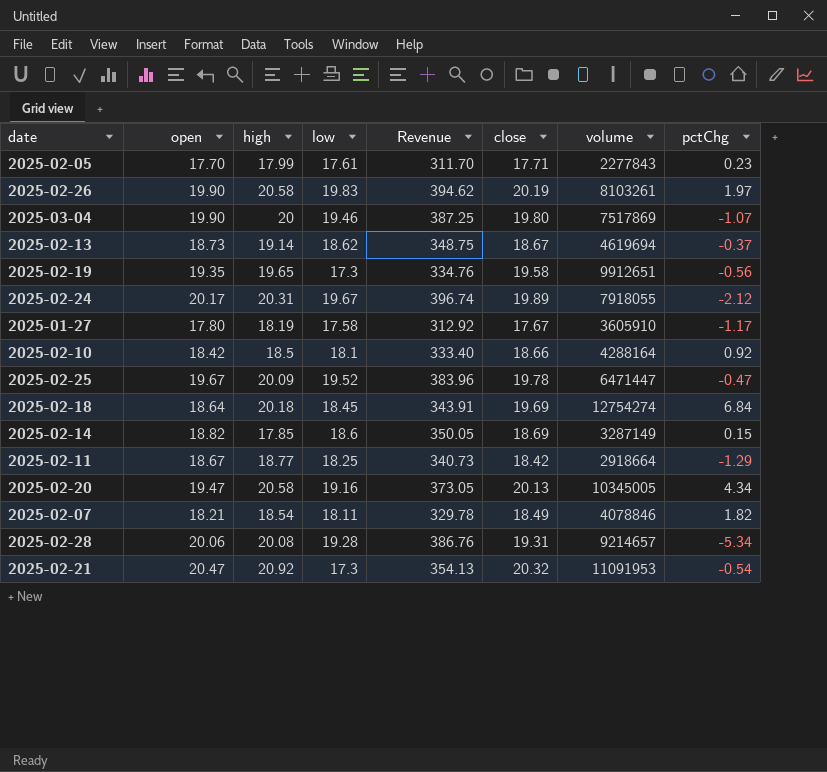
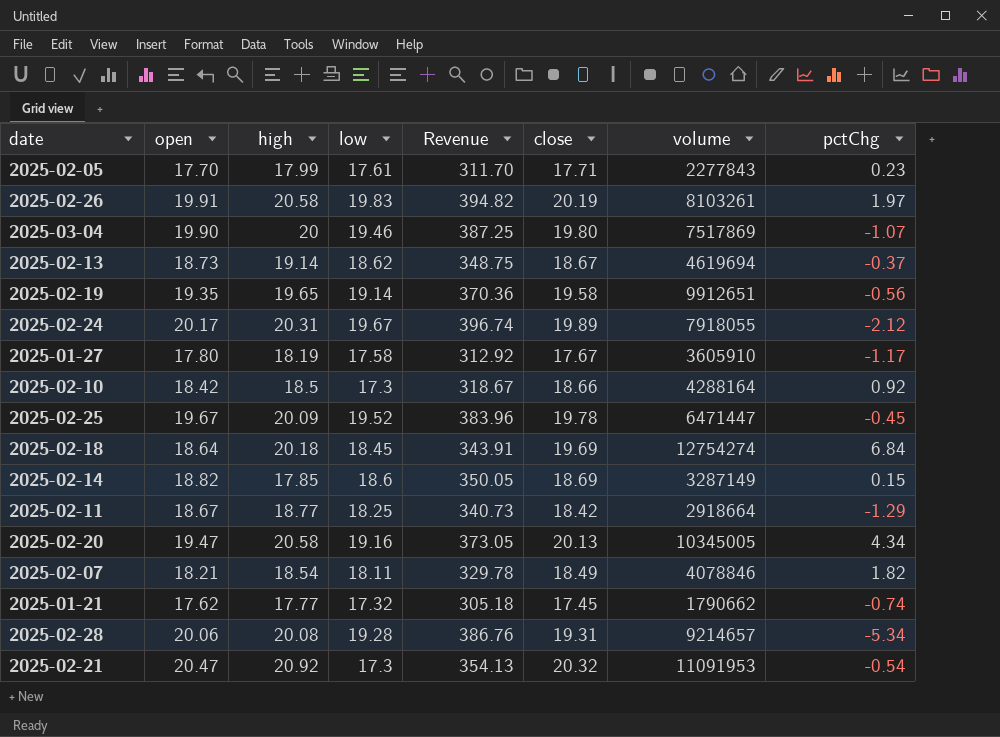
2025-02-26 | open: 19.90 -> 19.91
2025-02-26 | Revenue: 394.62 -> 394.82
2025-02-19 | low: 17.3 -> 19.14
2025-02-19 | Revenue: 334.76 -> 370.36
2025-02-10 | low: 18.1 -> 17.3
2025-02-10 | Revenue: 333.40 -> 318.67
2025-02-25 | pctChg: -0.47 -> -0.45
row 2025-01-21: none -> 17.62 | 17.77 | 17.32 | 305.18 | 17.45 | 1790662 | -0.74

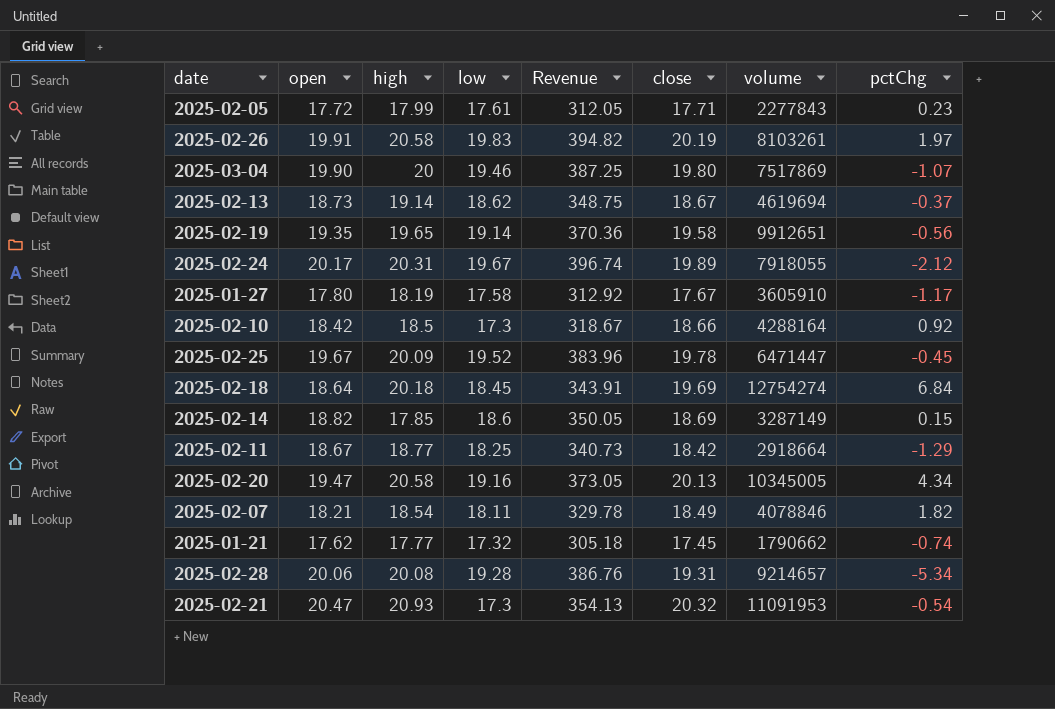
2025-02-05 | open: 17.70 -> 17.72
2025-02-05 | Revenue: 311.70 -> 312.05
2025-02-21 | high: 20.92 -> 20.93

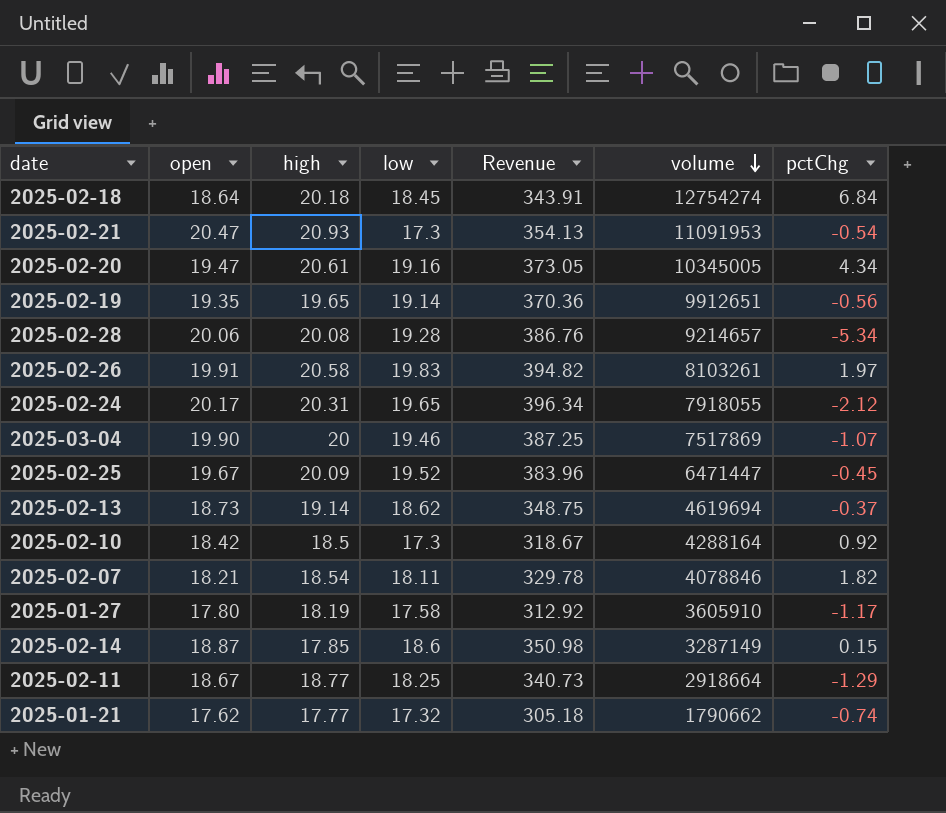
row order: none -> volume descending
column close | position: 6 -> none
row 2025-02-05: 17.72 | 17.99 | 17.61 | 312.05 | 17.71 | 2277843 | 0.23 -> none
2025-02-20 | high: 20.58 -> 20.61
2025-02-24 | low: 19.67 -> 19.65
2025-02-24 | Revenue: 396.74 -> 396.34
2025-02-14 | open: 18.82 -> 18.87
2025-02-14 | Revenue: 350.05 -> 350.98

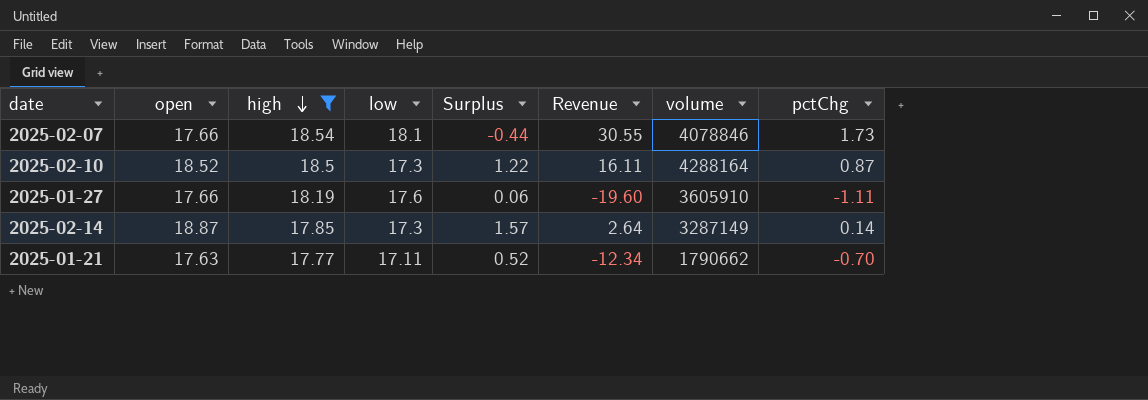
filter: none -> high <= 18.54
row order: volume descending -> high descending
column Surplus | formula: none -> [open] - [low]
column Revenue | formula: [open] * [low] -> [open] * [pctChg]
2025-02-07 | open: 18.21 -> 17.66
2025-02-07 | low: 18.11 -> 18.1
2025-02-07 | pctChg: 1.82 -> 1.73
2025-02-10 | open: 18.42 -> 18.52
2025-02-10 | pctChg: 0.92 -> 0.87
2025-01-27 | open: 17.80 -> 17.66
2025-01-27 | low: 17.58 -> 17.6
2025-01-27 | pctChg: -1.17 -> -1.11
2025-02-14 | low: 18.6 -> 17.3
2025-02-14 | pctChg: 0.15 -> 0.14
2025-01-21 | open: 17.62 -> 17.63
2025-01-21 | low: 17.32 -> 17.11
2025-01-21 | pctChg: -0.74 -> -0.70

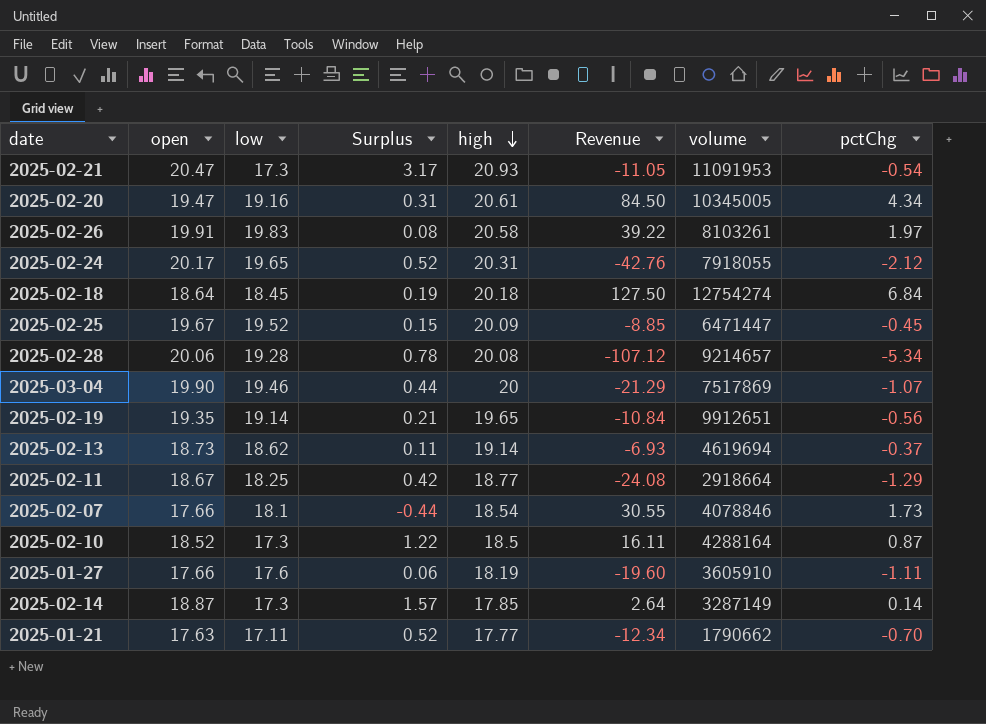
filter: high <= 18.54 -> none
column high | position: 3 -> 5

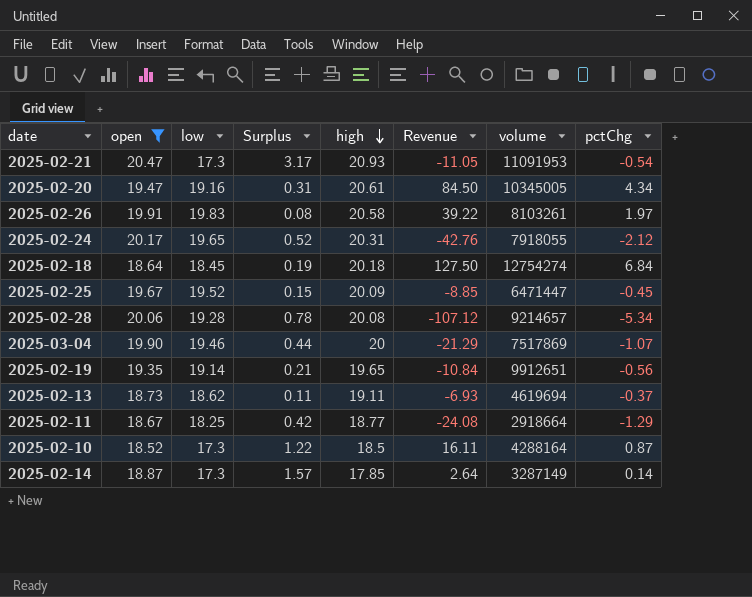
filter: none -> open >= 18.52
2025-02-13 | high: 19.14 -> 19.11

